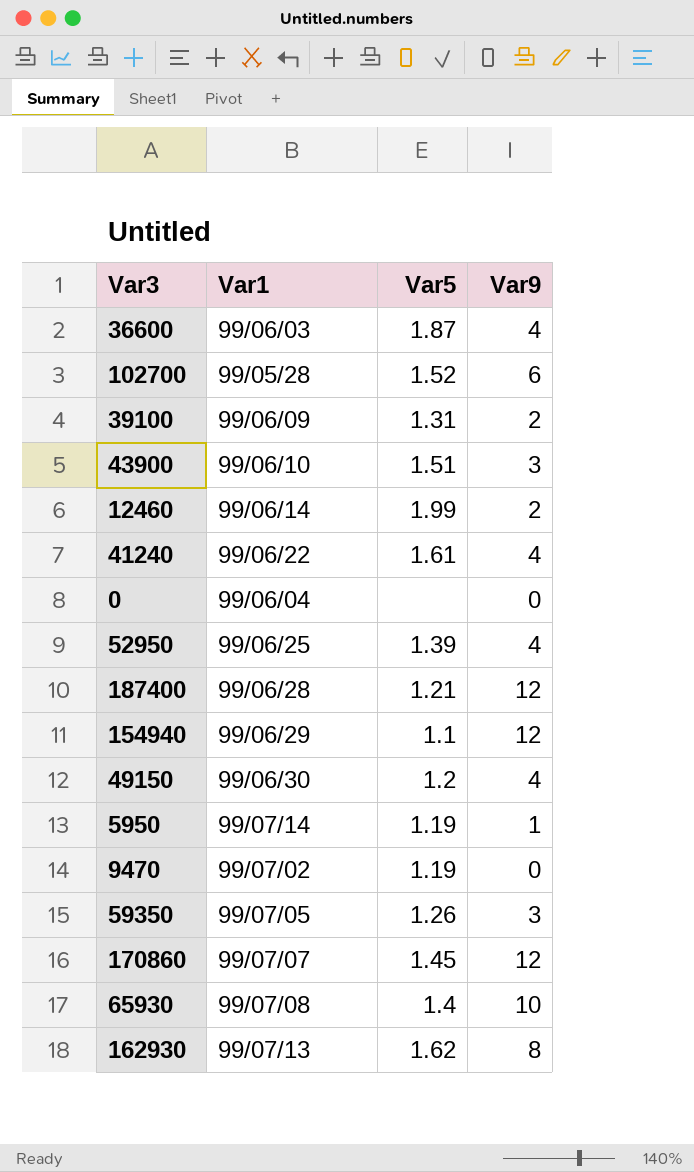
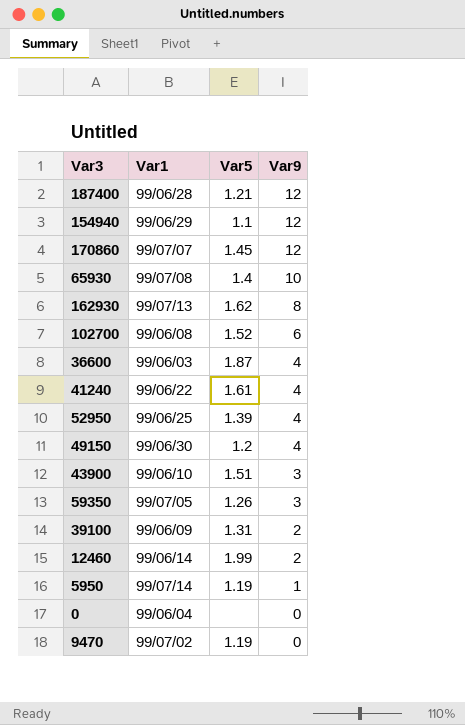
row order: none -> Var9 descending
102700 | Var1: 99/05/28 -> 99/06/08

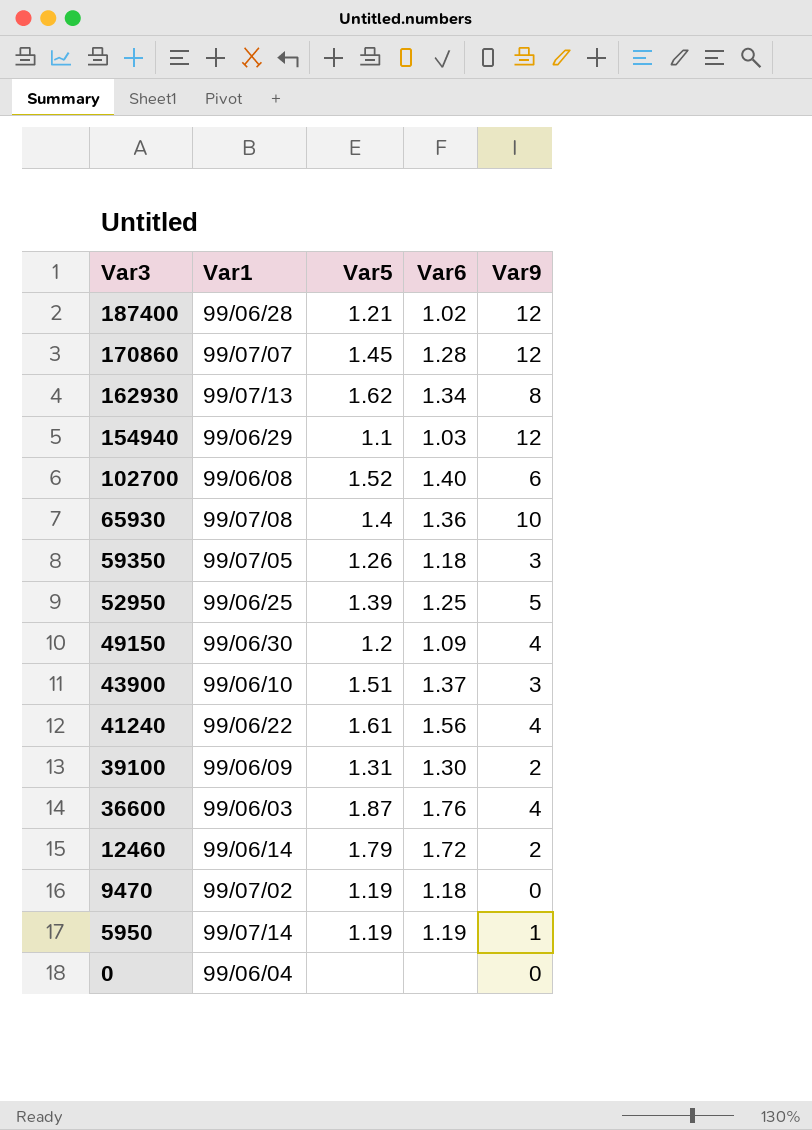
row order: Var9 descending -> Var3 descending
column Var6 | position: none -> 4
52950 | Var9: 4 -> 5
12460 | Var5: 1.99 -> 1.79

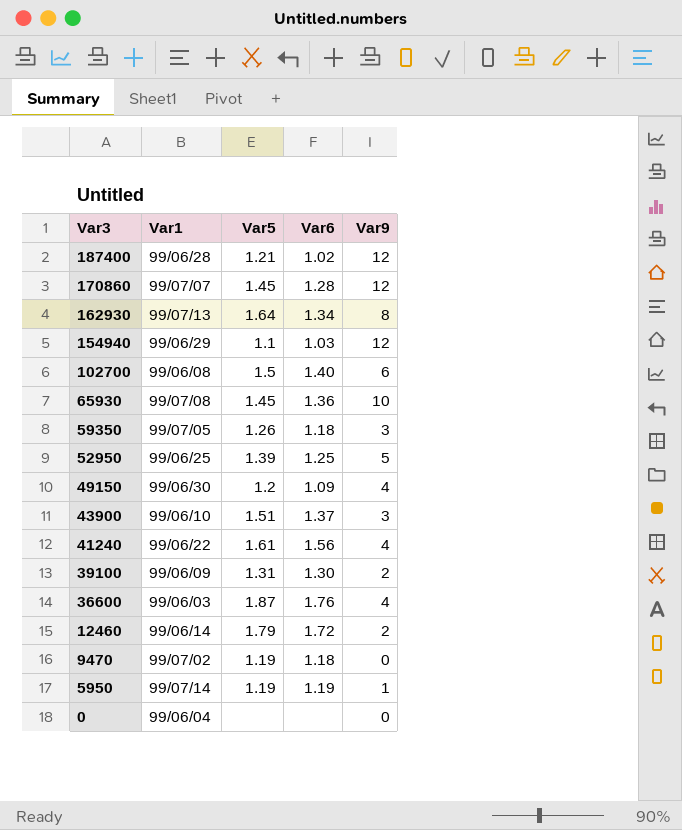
162930 | Var5: 1.62 -> 1.64
102700 | Var5: 1.52 -> 1.5
65930 | Var5: 1.4 -> 1.45

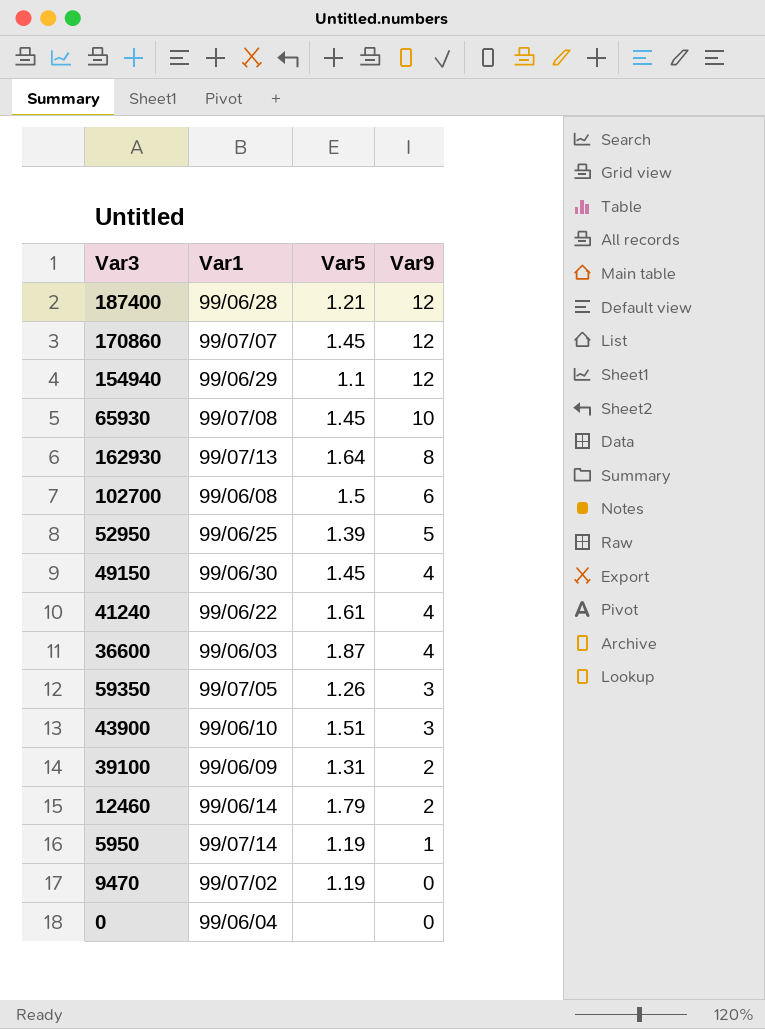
row order: Var3 descending -> Var9 descending
column Var6 | position: 4 -> none
49150 | Var5: 1.2 -> 1.45

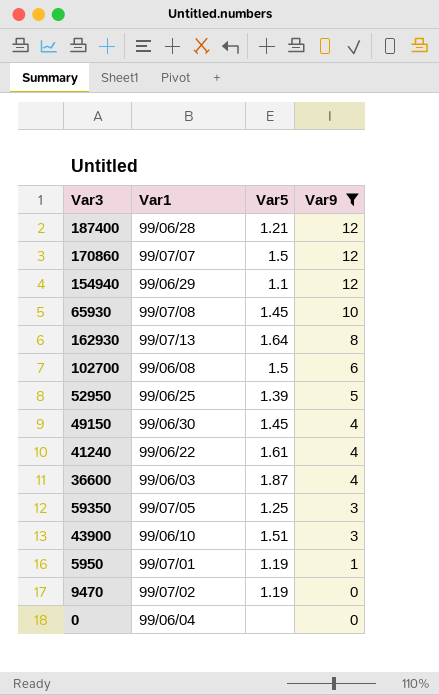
filter: none -> Var9 != 2
170860 | Var5: 1.45 -> 1.5
59350 | Var5: 1.26 -> 1.25
5950 | Var1: 99/07/14 -> 99/07/01

